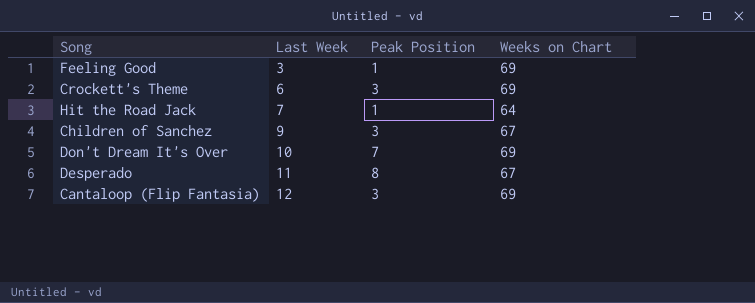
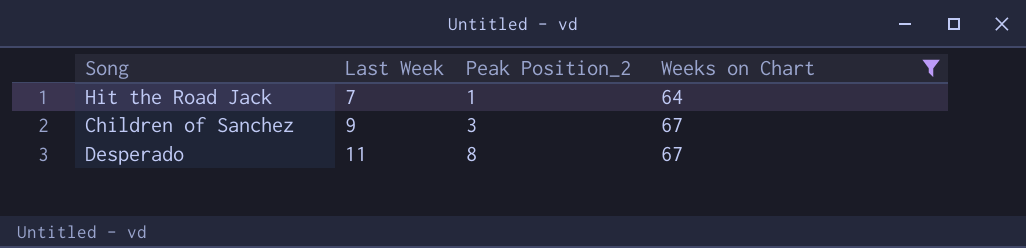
filter: none -> Weeks on Chart != 69
column name: Peak Position -> Peak Position_2

